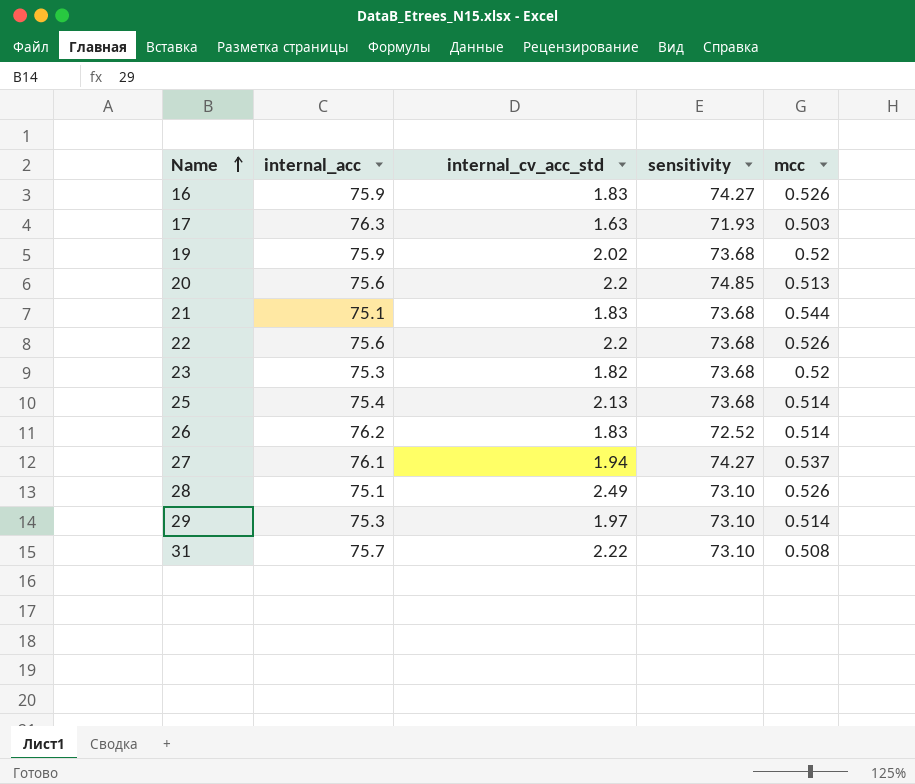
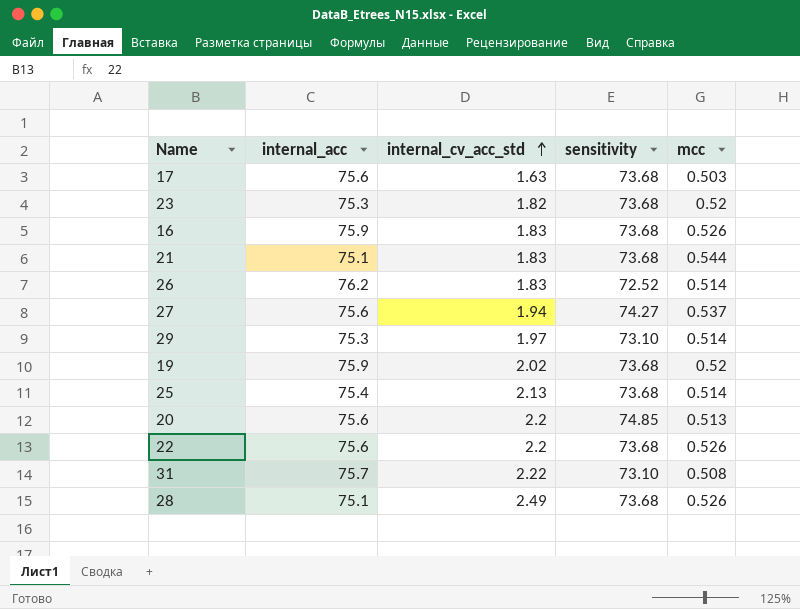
row order: Name ascending -> internal_cv_acc_std ascending
17 | internal_acc: 76.3 -> 75.6
17 | sensitivity: 71.93 -> 73.68
16 | sensitivity: 74.27 -> 73.68
27 | internal_acc: 76.1 -> 75.6
28 | sensitivity: 73.10 -> 73.68

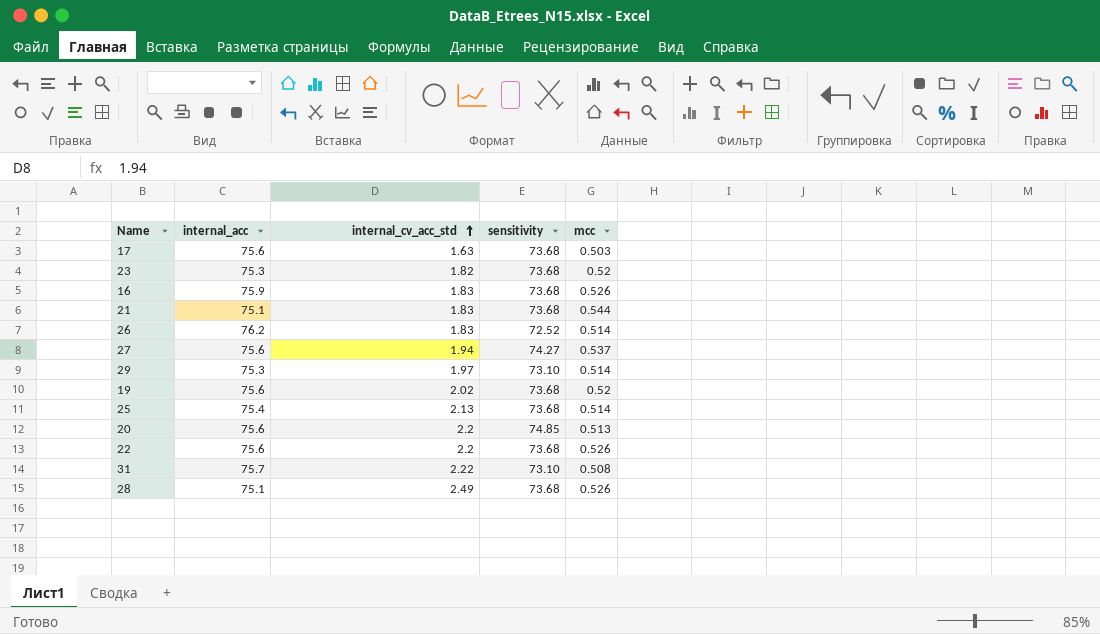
19 | internal_acc: 75.9 -> 75.6

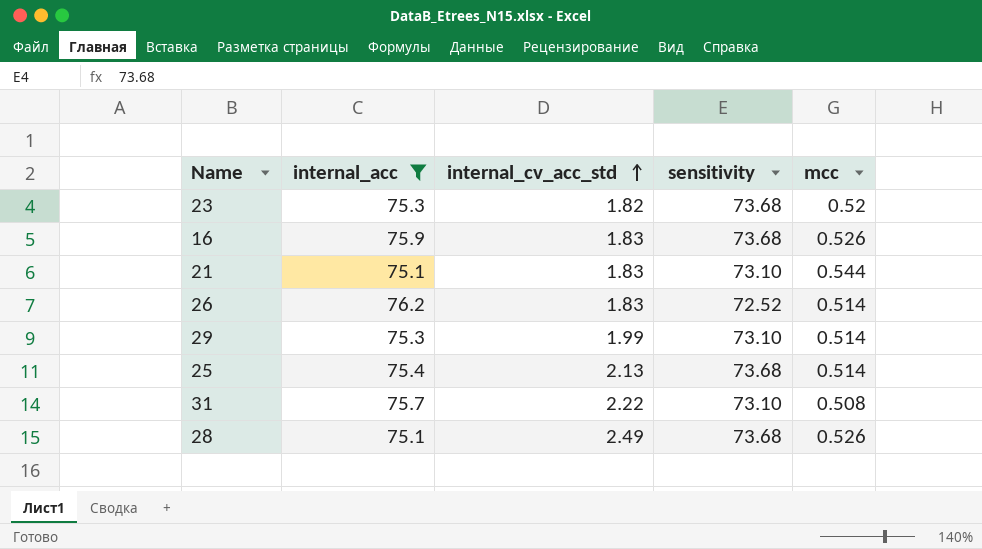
filter: none -> internal_acc != 75.6
21 | sensitivity: 73.68 -> 73.10
29 | internal_cv_acc_std: 1.97 -> 1.99

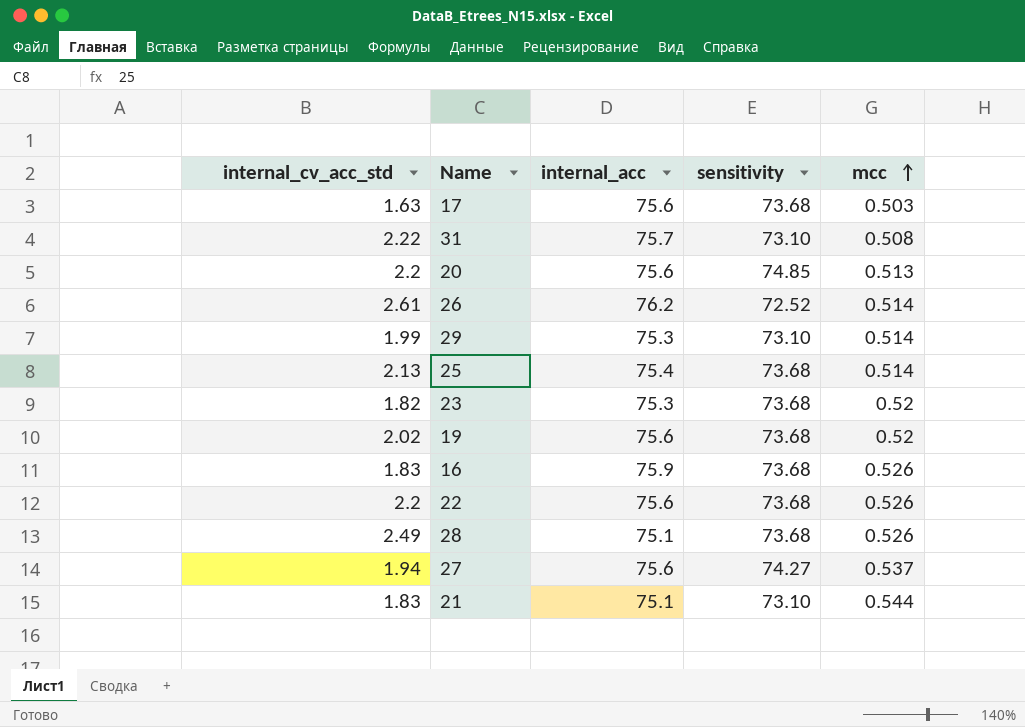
filter: internal_acc != 75.6 -> none
row order: internal_cv_acc_std ascending -> mcc ascending
column internal_cv_acc_std | position: 3 -> 1
26 | internal_cv_acc_std: 1.83 -> 2.61

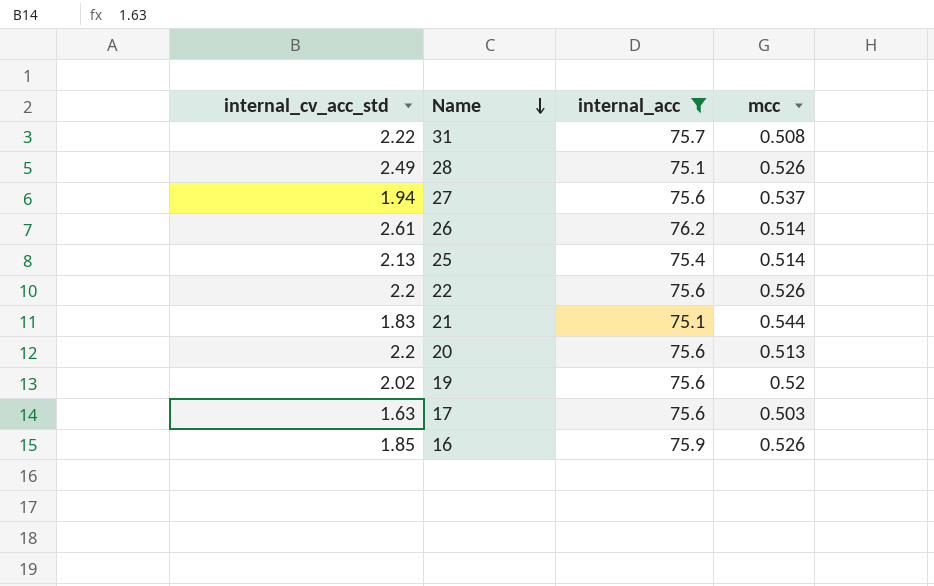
filter: none -> internal_acc != 75.3
row order: mcc ascending -> Name descending
column sensitivity | position: 4 -> none
16 | internal_cv_acc_std: 1.83 -> 1.85

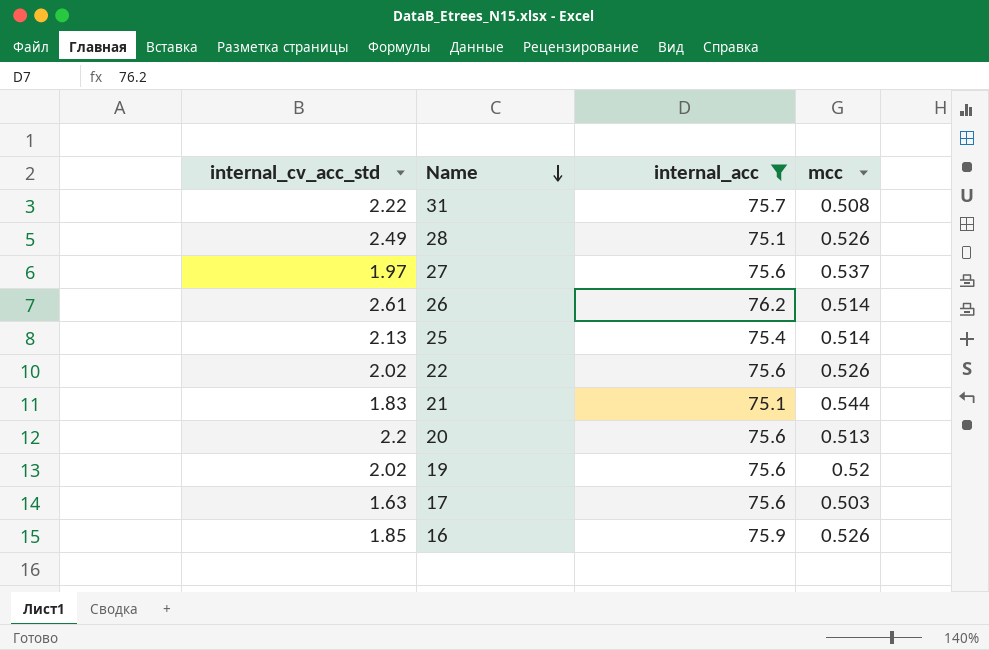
27 | internal_cv_acc_std: 1.94 -> 1.97
22 | internal_cv_acc_std: 2.2 -> 2.02

